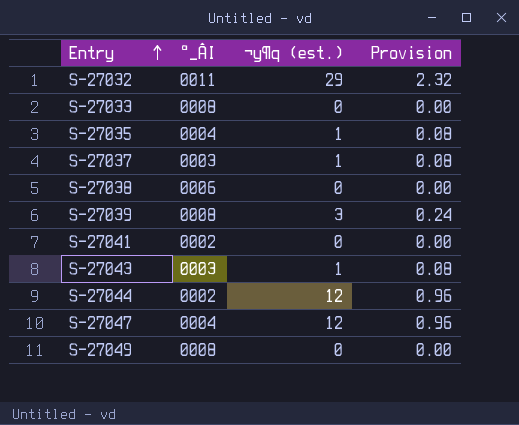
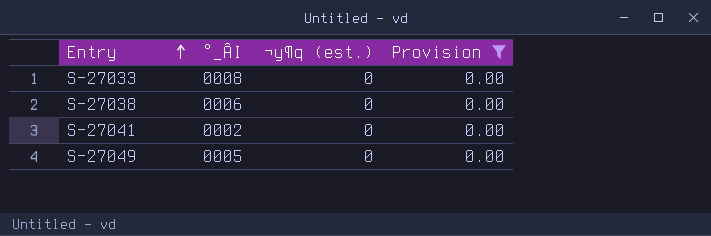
filter: none -> Provision = 0.00
S-27049 | °_ÂI: 0008 -> 0005

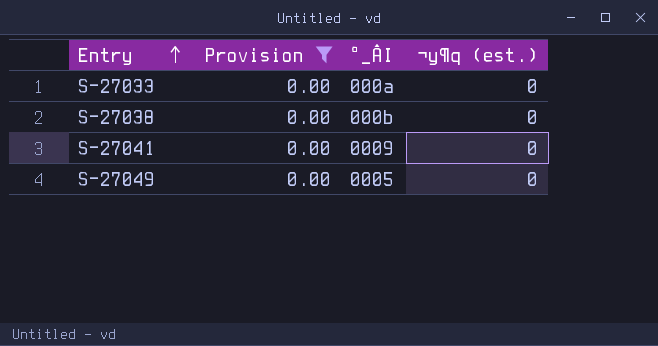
column Provision | position: 4 -> 2
S-27033 | °_ÂI: 0008 -> 000a
S-27038 | °_ÂI: 0006 -> 000b
S-27041 | °_ÂI: 0002 -> 0009

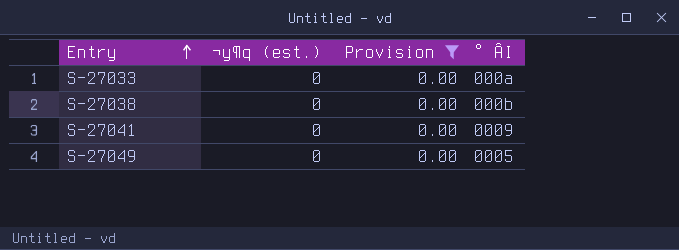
column ¬y¶q (est.) | position: 4 -> 2
column name: °_ÂI -> ° ÂI

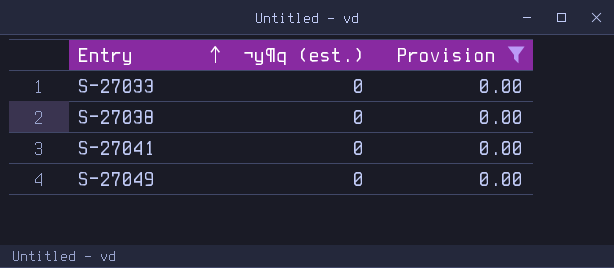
column ° ÂI | position: 4 -> none

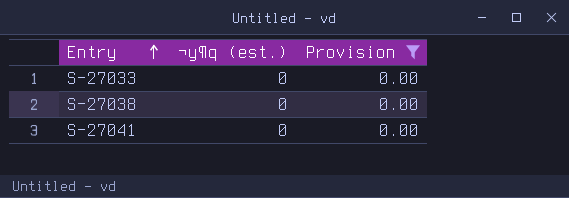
row S-27049: 0 | 0.00 -> none

